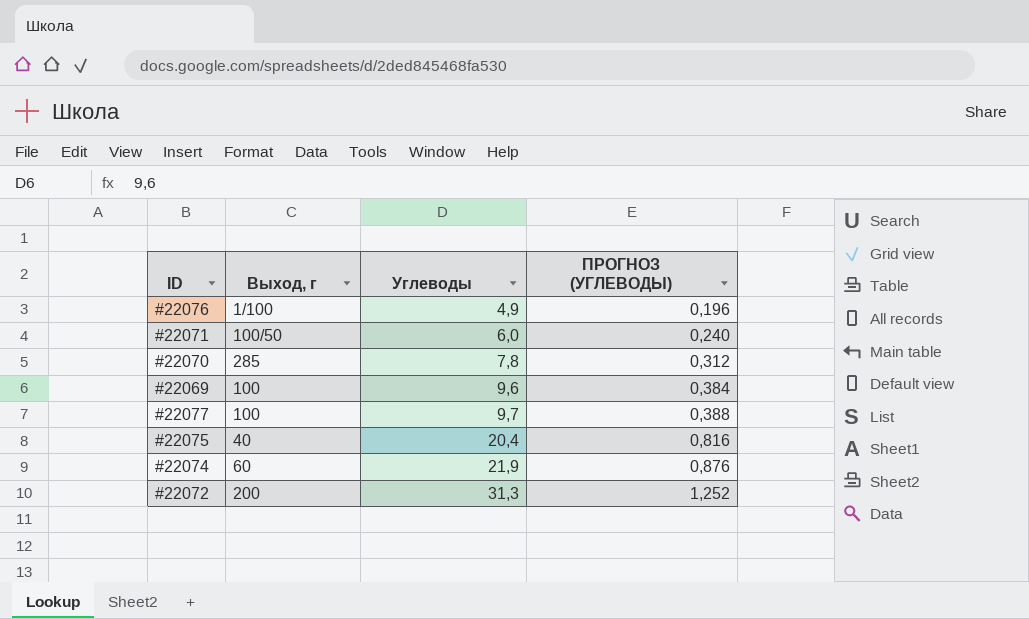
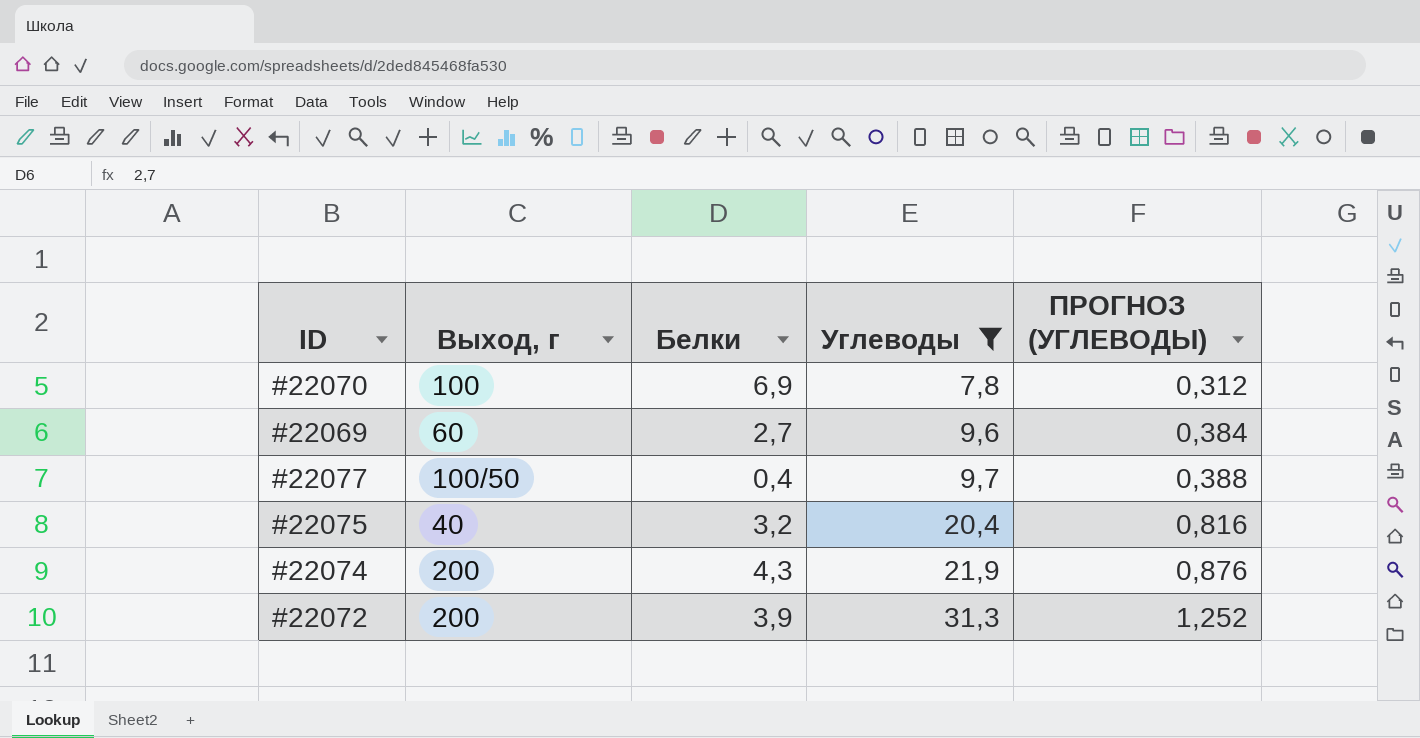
filter: none -> Углеводы >= 7,8
column Белки | position: none -> 3
#22070 | Выход, г: 285 -> 100
#22069 | Выход, г: 100 -> 60
#22077 | Выход, г: 100 -> 100/50
#22074 | Выход, г: 60 -> 200

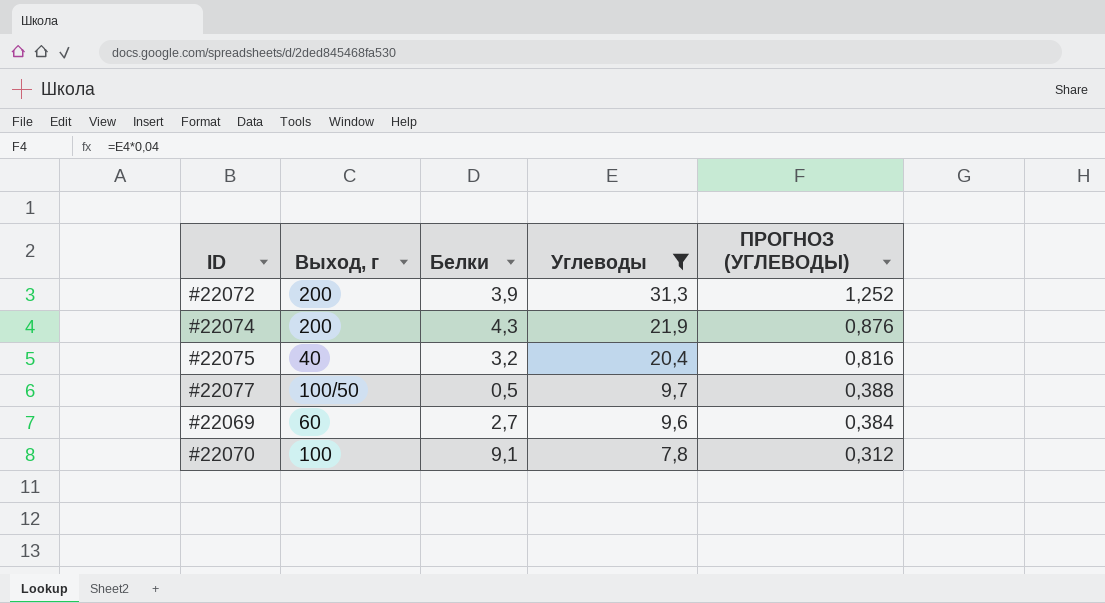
row order: Углеводы ascending -> Углеводы descending
#22077 | Белки: 0,4 -> 0,5
#22070 | Белки: 6,9 -> 9,1

